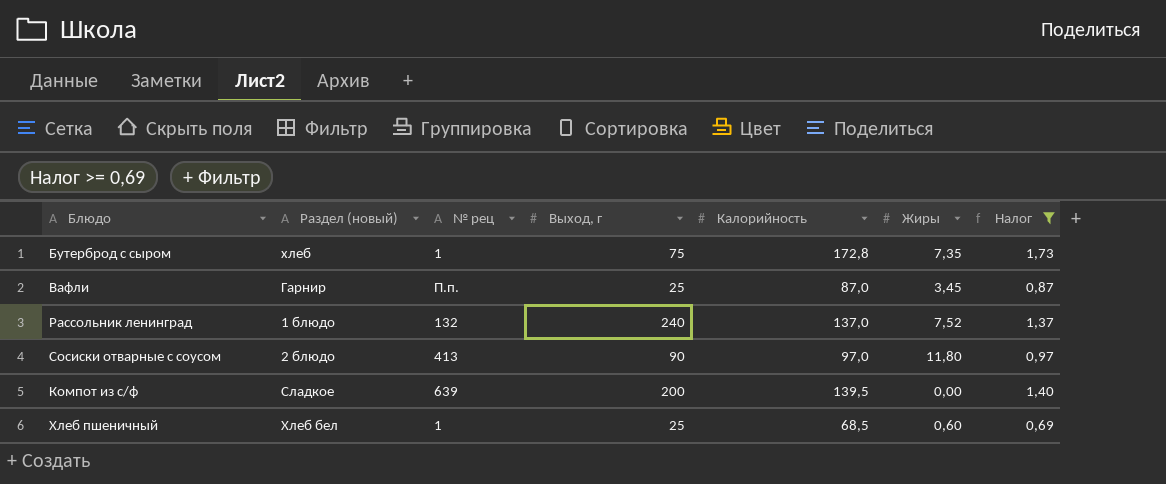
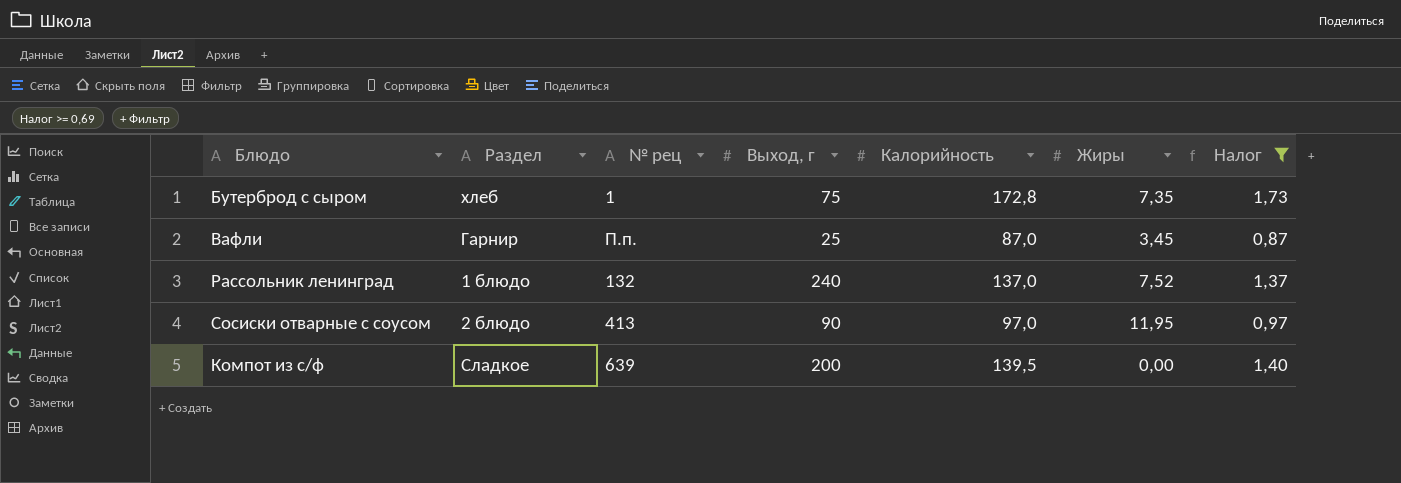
column name: Раздел (новый) -> Раздел
row Хлеб пшеничный: Хлеб бел | 1 | 25 | 68,5 | 0,60 | 0,69 -> none
Сосиски отварные с соусом | Жиры: 11,80 -> 11,95

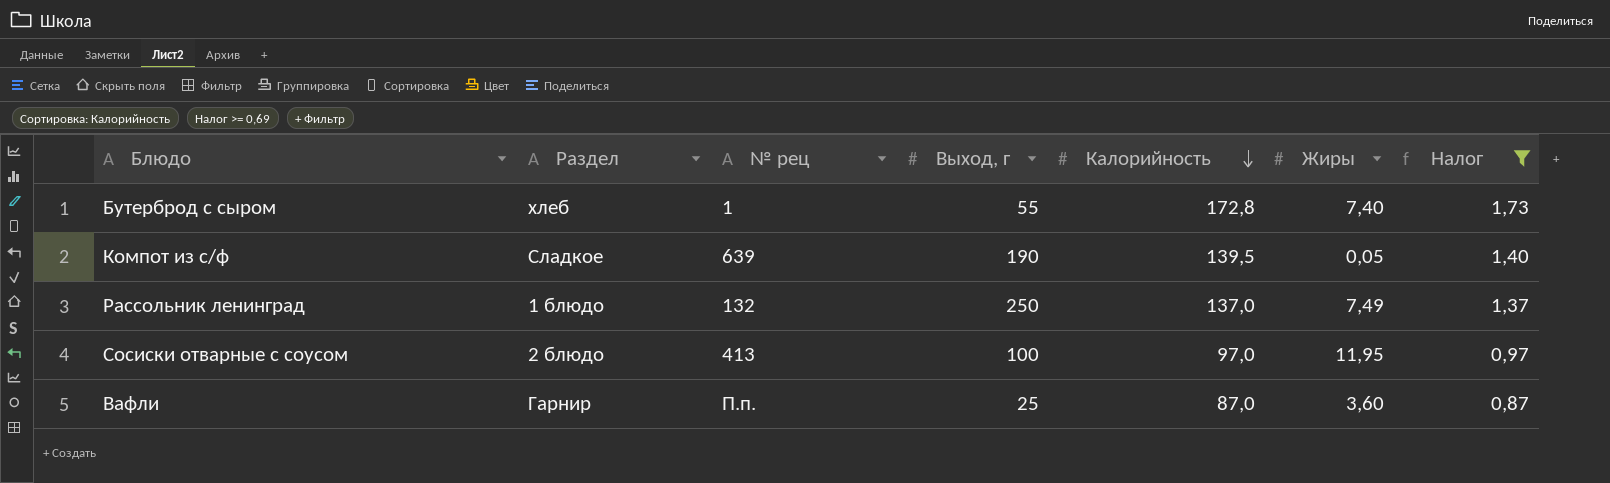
row order: none -> Калорийность descending
Бутерброд с сыром | Выход, г: 75 -> 55
Бутерброд с сыром | Жиры: 7,35 -> 7,40
Компот из с/ф | Выход, г: 200 -> 190
Компот из с/ф | Жиры: 0,00 -> 0,05
Рассольник ленинград | Выход, г: 240 -> 250
Рассольник ленинград | Жиры: 7,52 -> 7,49
Сосиски отварные с соусом | Выход, г: 90 -> 100
Вафли | Жиры: 3,45 -> 3,60

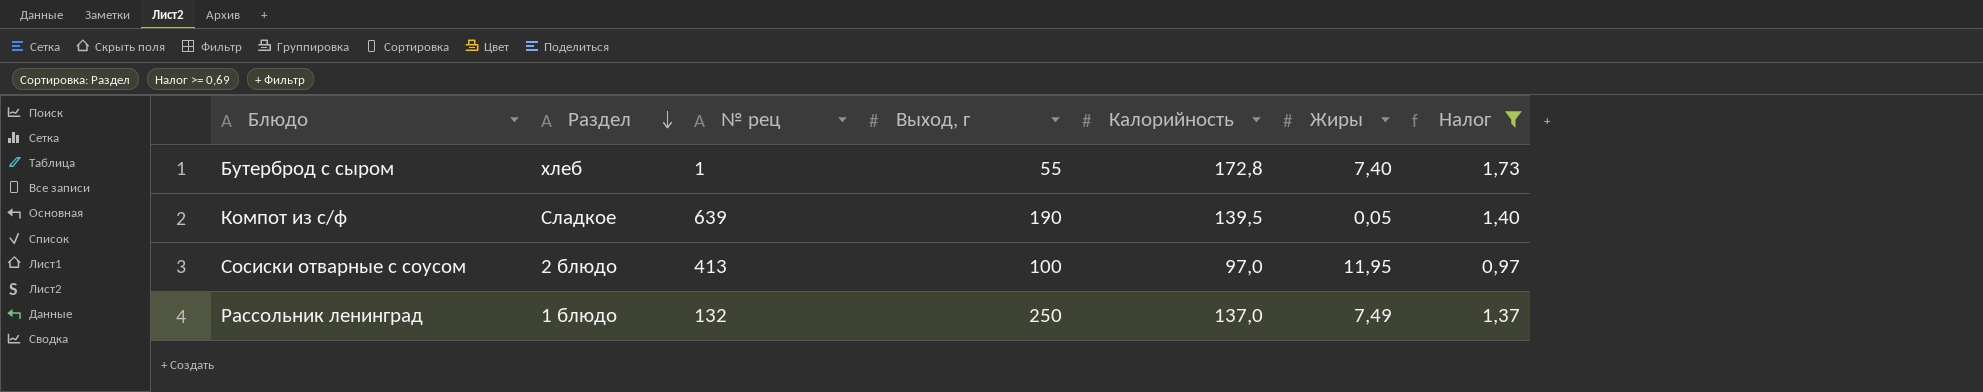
row order: Калорийность descending -> Раздел descending
row Вафли: Гарнир | П.п. | 25 | 87,0 | 3,60 | 0,87 -> none

